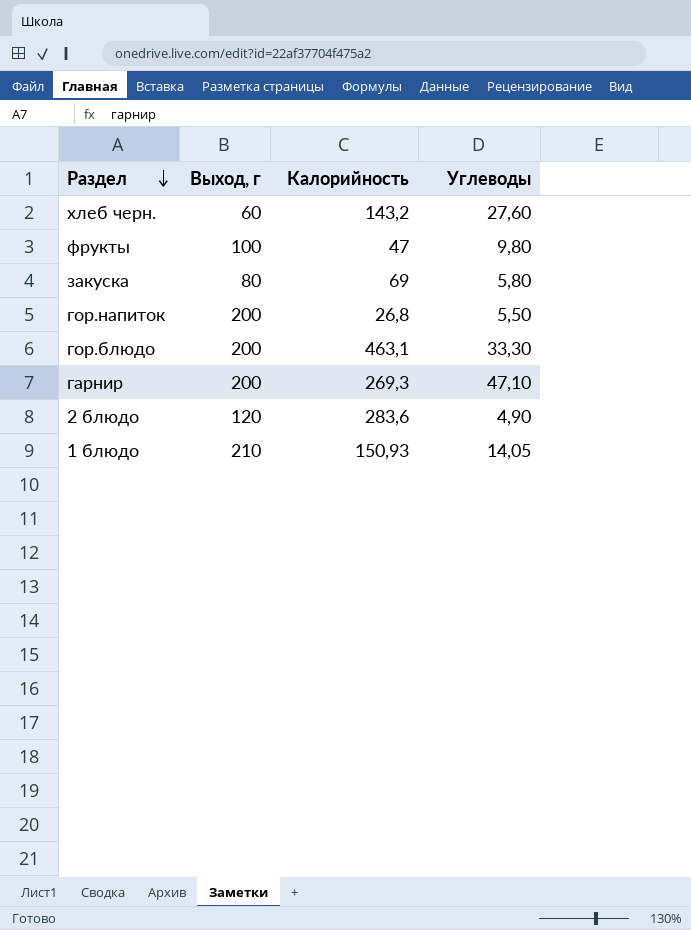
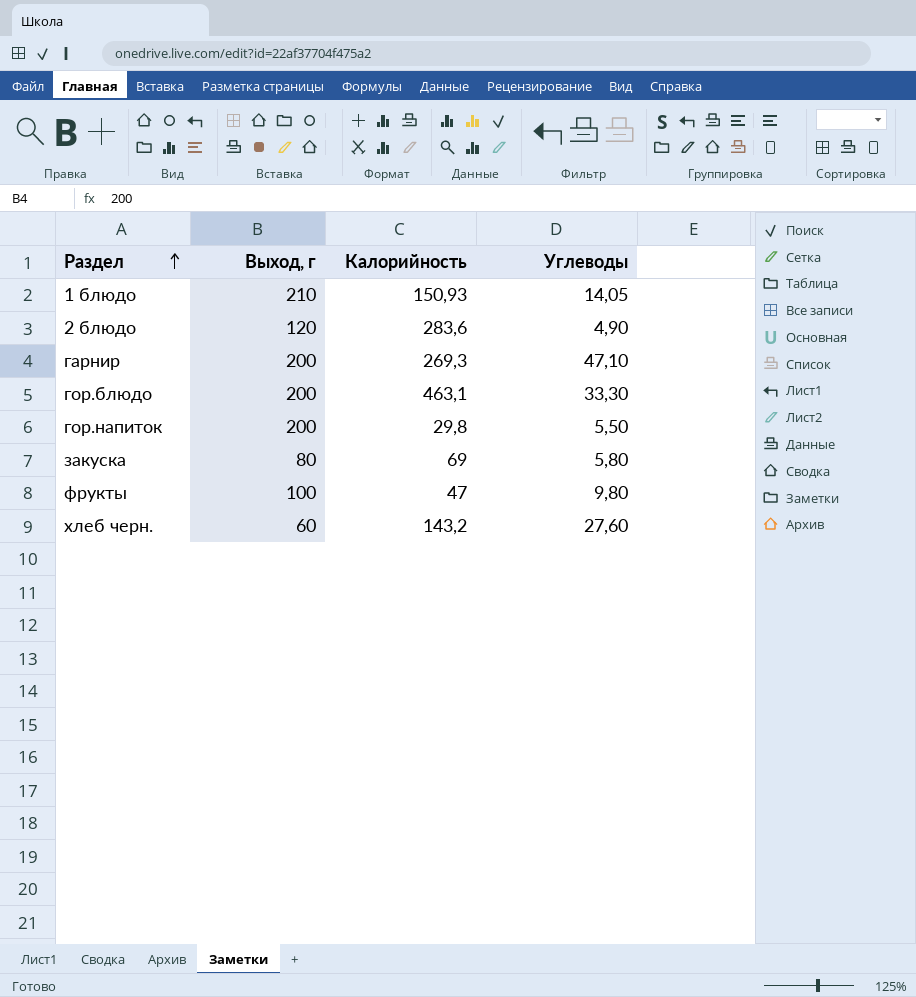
row order: Раздел descending -> Раздел ascending
гор.напиток | Калорийность: 26,8 -> 29,8

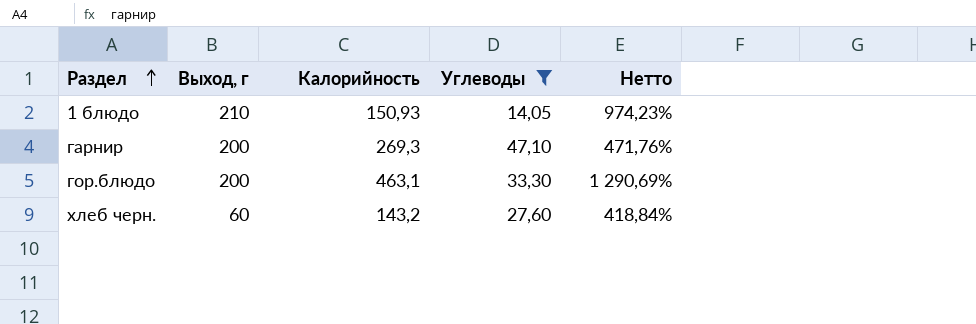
filter: none -> Углеводы >= 14,05
column Нетто | formula: none -> ([Калорийность] - [Углеводы]) / [Углеводы]

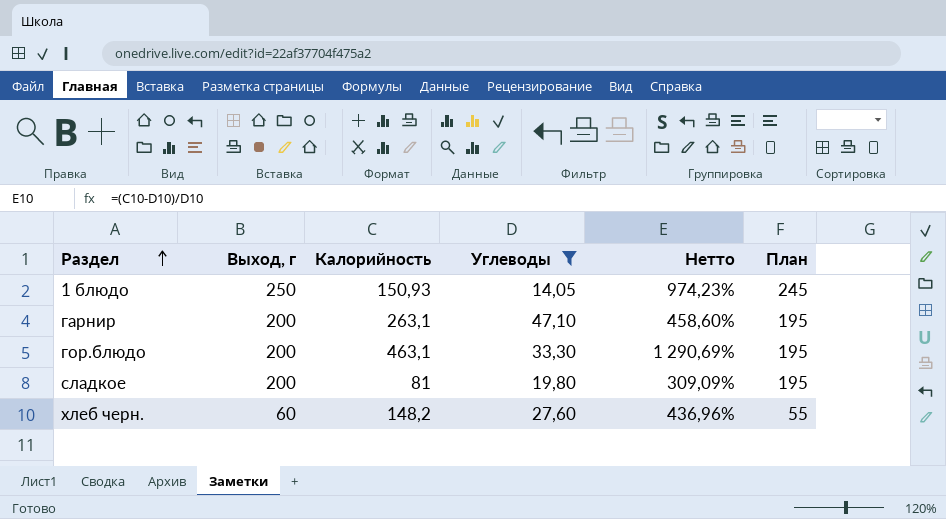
column План | formula: none -> [Выход, г] - 5
1 блюдо | Выход, г: 210 -> 250
гарнир | Калорийность: 269,3 -> 263,1
гарнир | Нетто: 471,76% -> 458,60%
row сладкое: none -> 200 | 81 | 19,80 | 309,09% | 195
хлеб черн. | Калорийность: 143,2 -> 148,2
хлеб черн. | Нетто: 418,84% -> 436,96%

